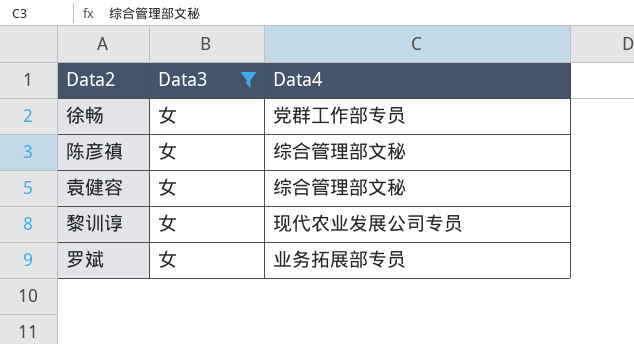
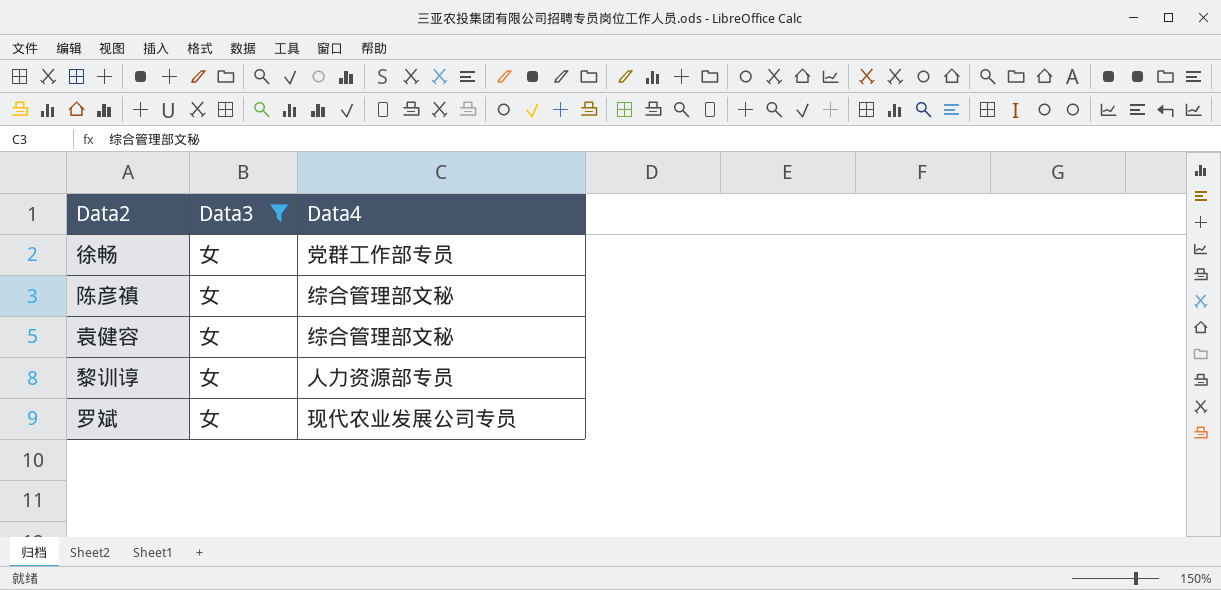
黎训谆 | Data4: 现代农业发展公司专员 -> 人力资源部专员
罗斌 | Data4: 业务拓展部专员 -> 现代农业发展公司专员

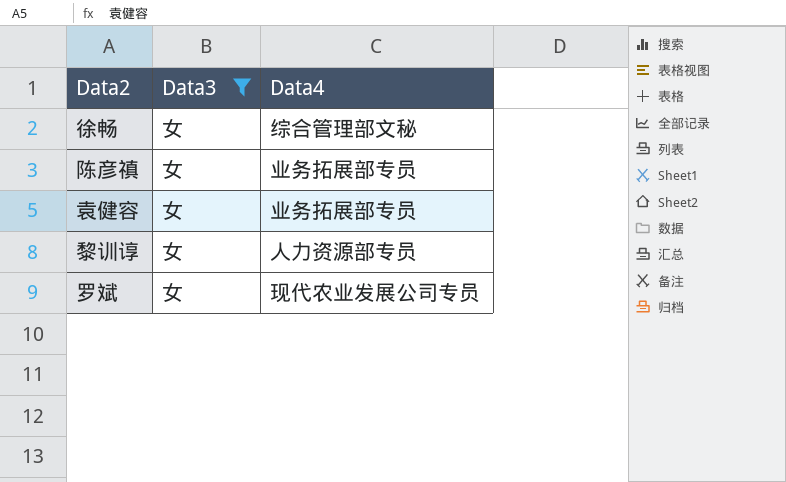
徐畅 | Data4: 党群工作部专员 -> 综合管理部文秘
陈彦禛 | Data4: 综合管理部文秘 -> 业务拓展部专员
袁健容 | Data4: 综合管理部文秘 -> 业务拓展部专员

